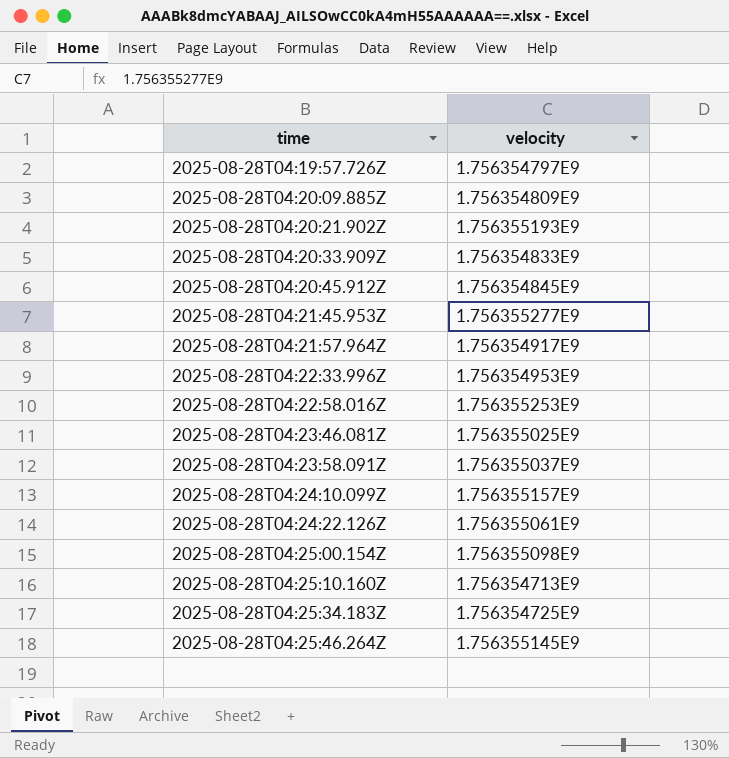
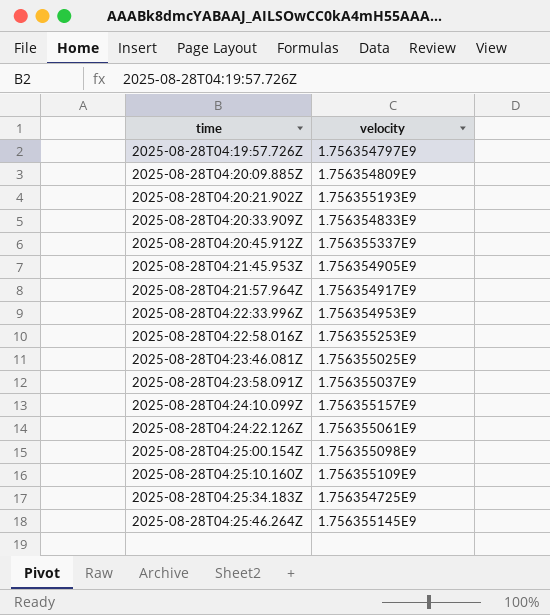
2025-08-28T04:20:45.912Z | velocity: 1.756354845E9 -> 1.756355337E9
2025-08-28T04:21:45.953Z | velocity: 1.756355277E9 -> 1.756354905E9
2025-08-28T04:25:10.160Z | velocity: 1.756354713E9 -> 1.756355109E9

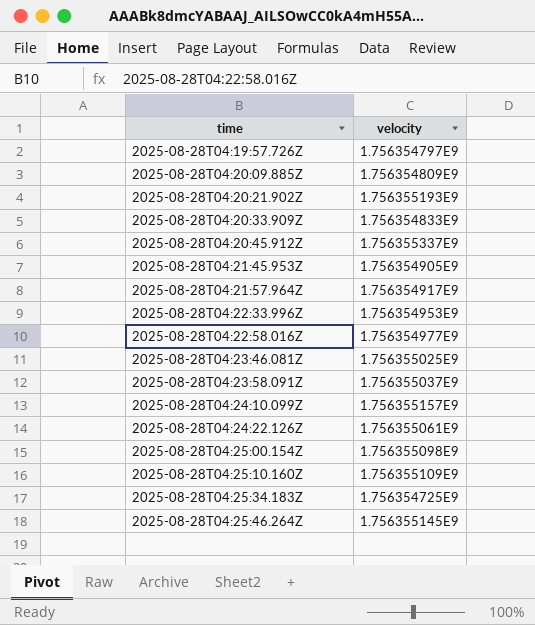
2025-08-28T04:22:58.016Z | velocity: 1.756355253E9 -> 1.756354977E9

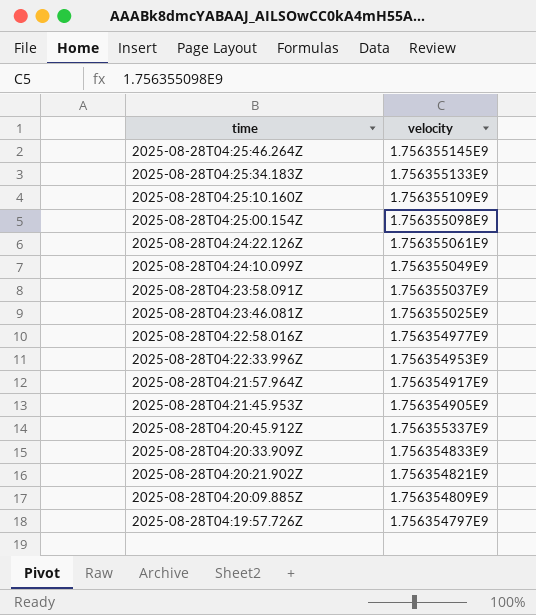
row order: time ascending -> time descending
2025-08-28T04:25:34.183Z | velocity: 1.756354725E9 -> 1.756355133E9
2025-08-28T04:24:10.099Z | velocity: 1.756355157E9 -> 1.756355049E9
2025-08-28T04:20:21.902Z | velocity: 1.756355193E9 -> 1.756354821E9

